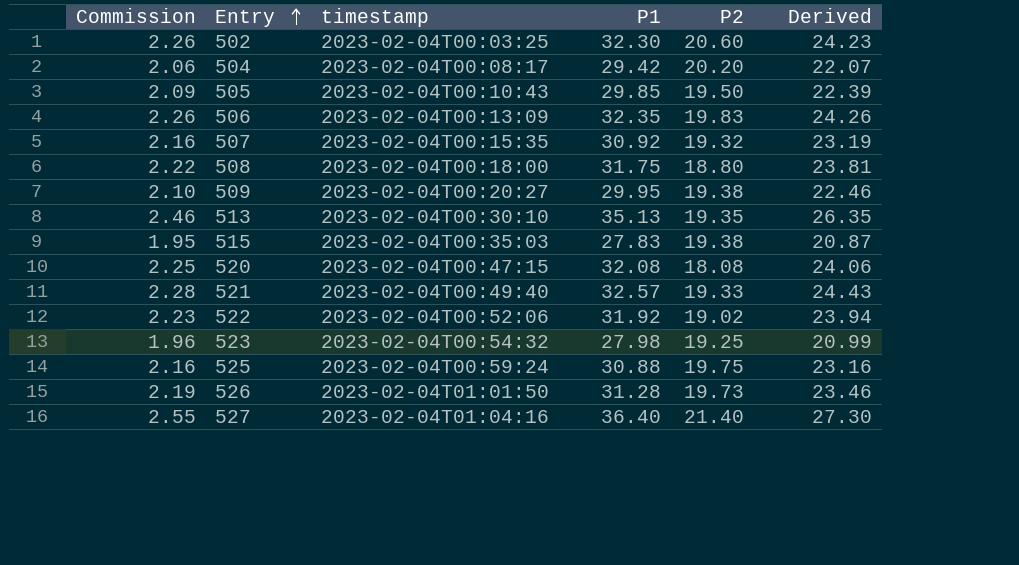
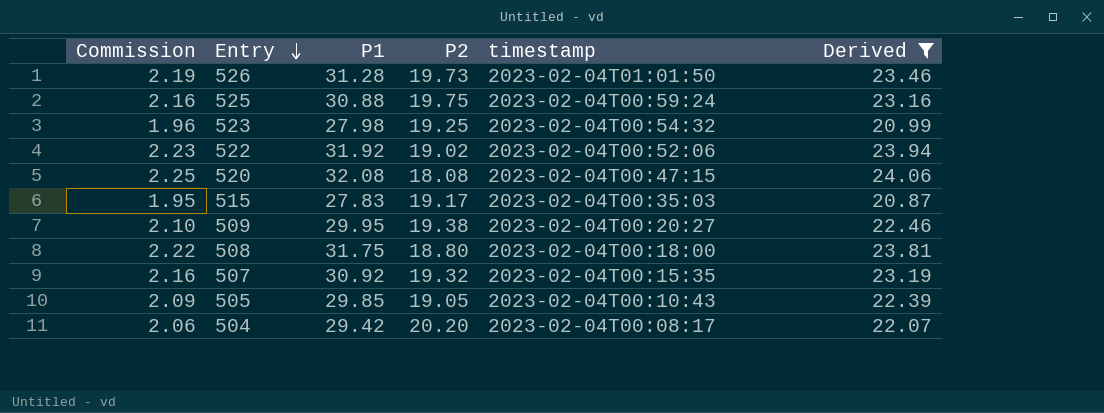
filter: none -> Derived <= 24.06
row order: Entry ascending -> Entry descending
column timestamp | position: 3 -> 5
515 | P2: 19.38 -> 19.17
505 | P2: 19.50 -> 19.05

